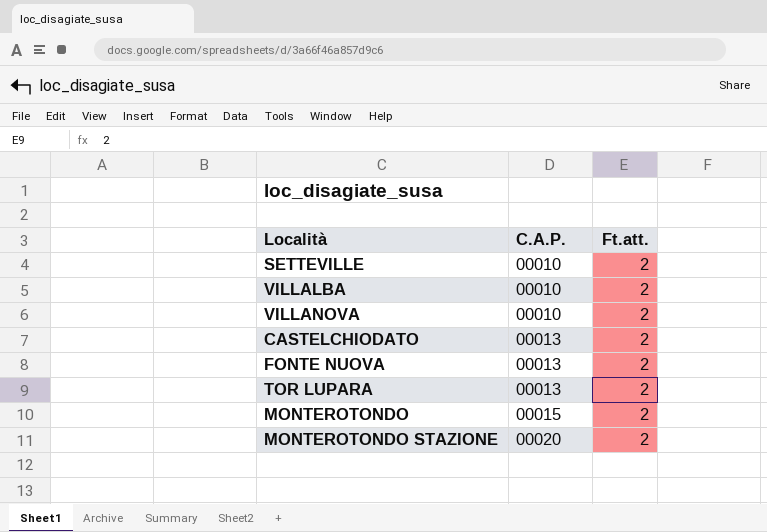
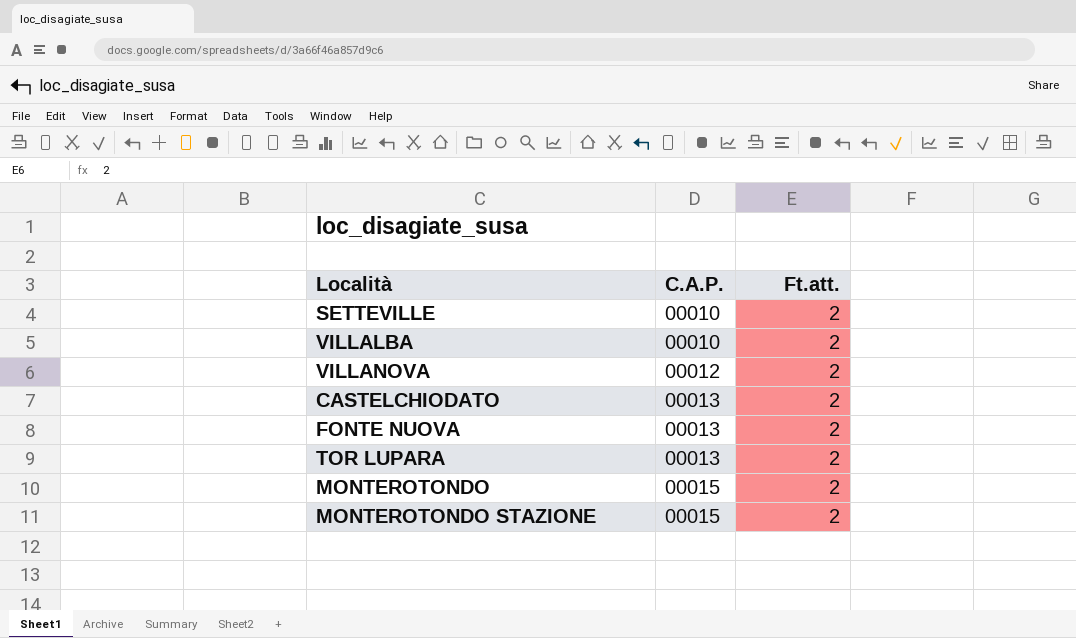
VILLANOVA | C.A.P.: 00010 -> 00012
MONTEROTONDO STAZIONE | C.A.P.: 00020 -> 00015

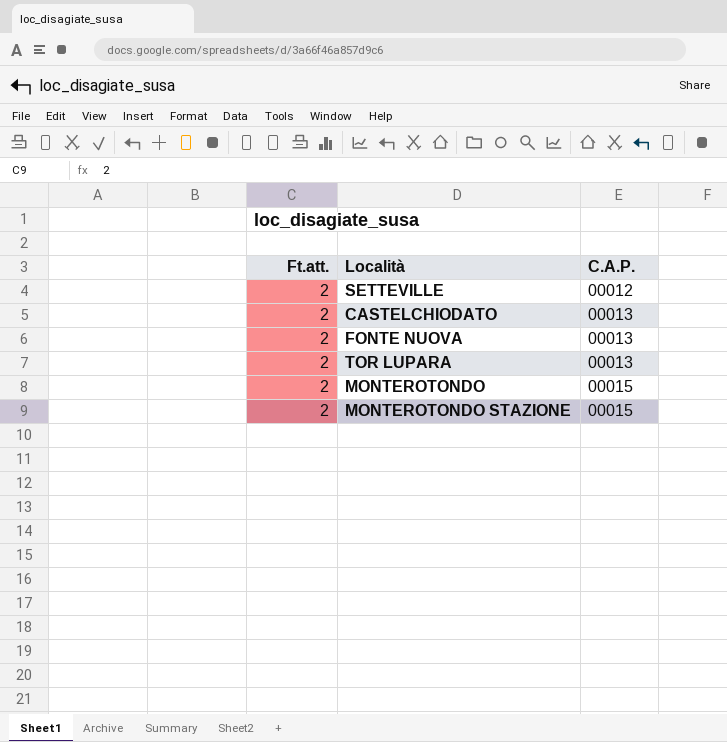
column Ft.att. | position: 3 -> 1
row VILLALBA: 00010 | 2 -> none
row VILLANOVA: 00012 | 2 -> none
SETTEVILLE | C.A.P.: 00010 -> 00012

